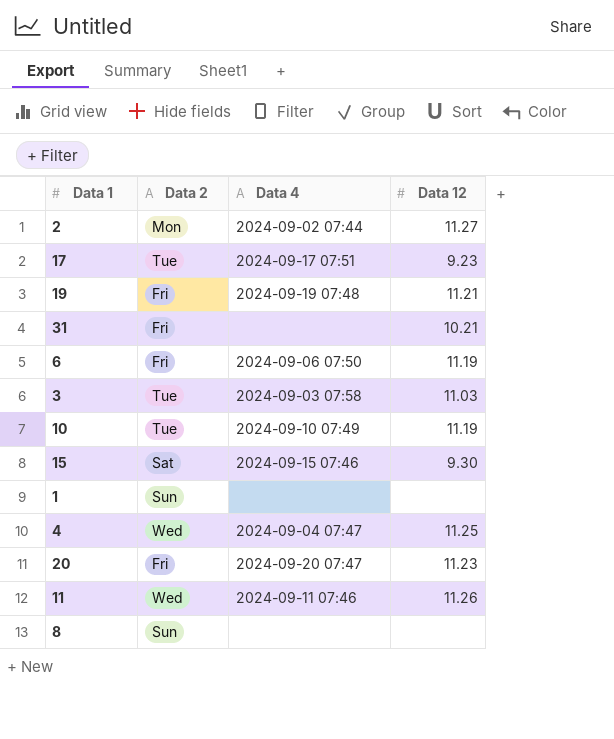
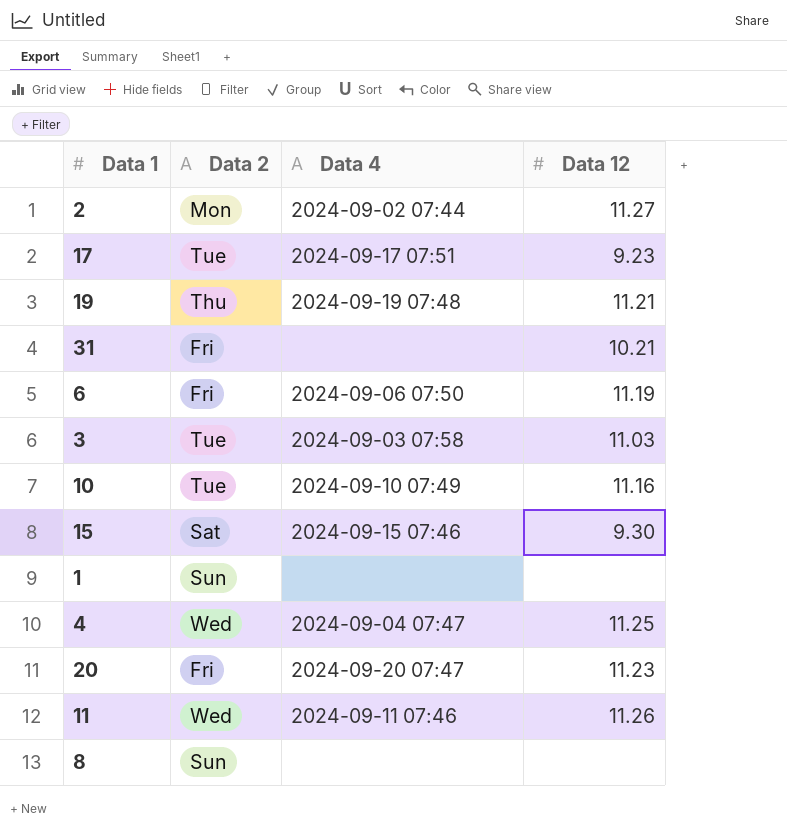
19 | Data 2: Fri -> Thu
10 | Data 12: 11.19 -> 11.16

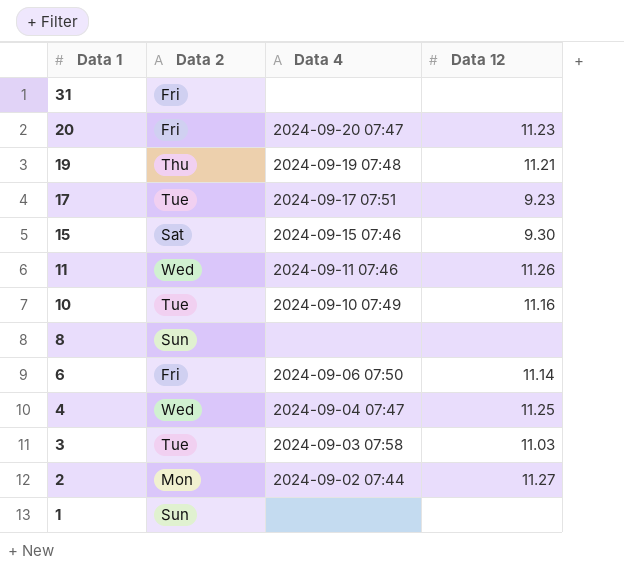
row order: none -> Data 1 descending
31 | Data 12: 10.21 -> none
6 | Data 12: 11.19 -> 11.14

